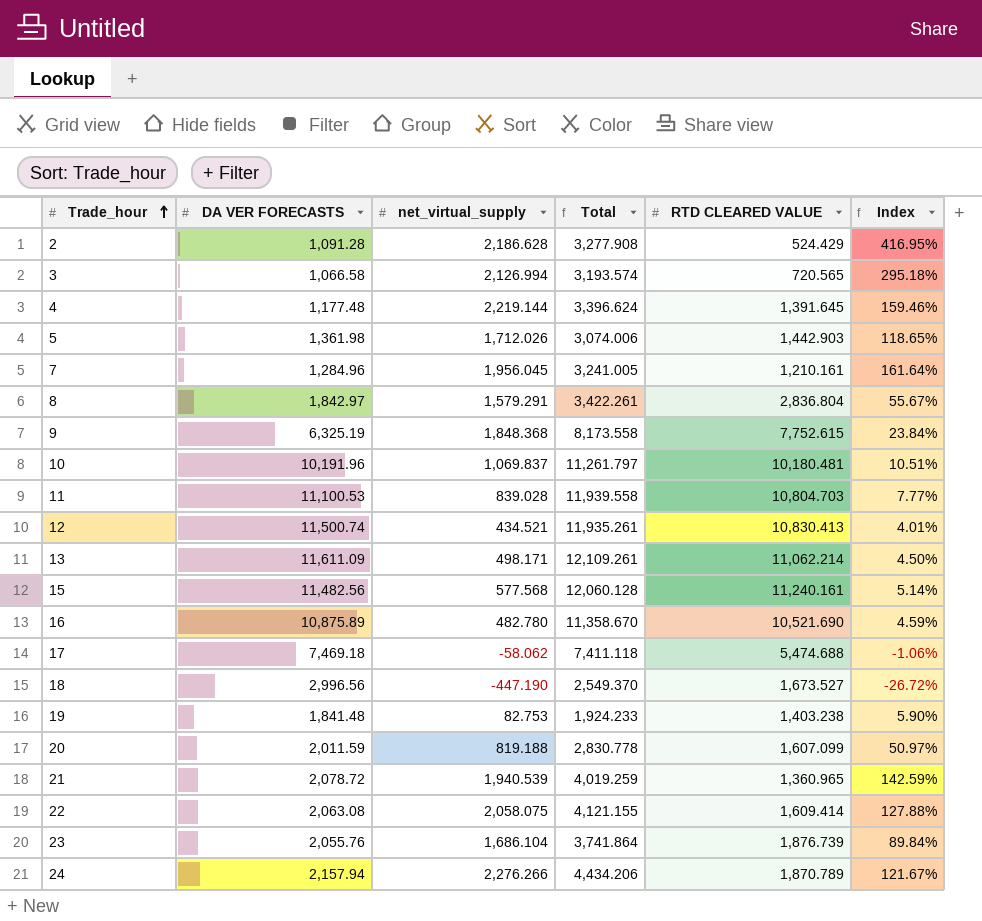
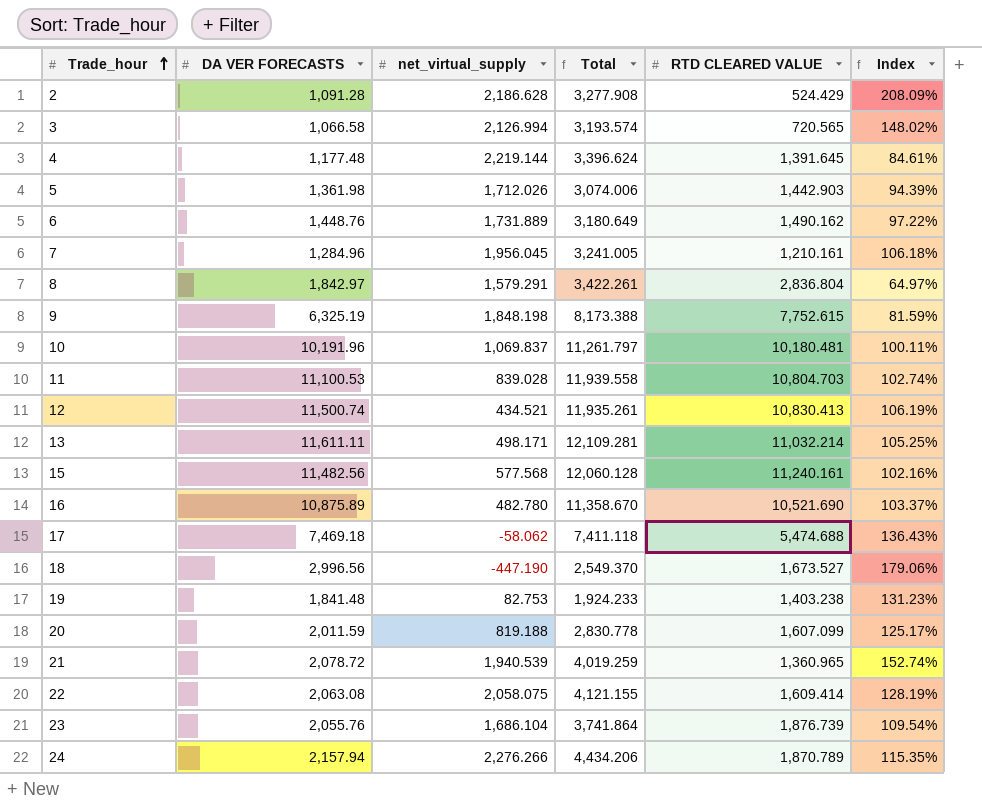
column Index | formula: [net_virtual_supply] / [RTD CLEARED VALUE] -> [DA VER FORECASTS] / [RTD CLEARED VALUE]
row 6: none -> 1,448.76 | 1,731.889 | 3,180.649 | 1,490.162 | 97.22%
9 | net_virtual_supply: 1,848.368 -> 1,848.198
9 | Total: 8,173.558 -> 8,173.388
13 | DA VER FORECASTS: 11,611.09 -> 11,611.11
13 | Total: 12,109.261 -> 12,109.281
13 | RTD CLEARED VALUE: 11,062.214 -> 11,032.214

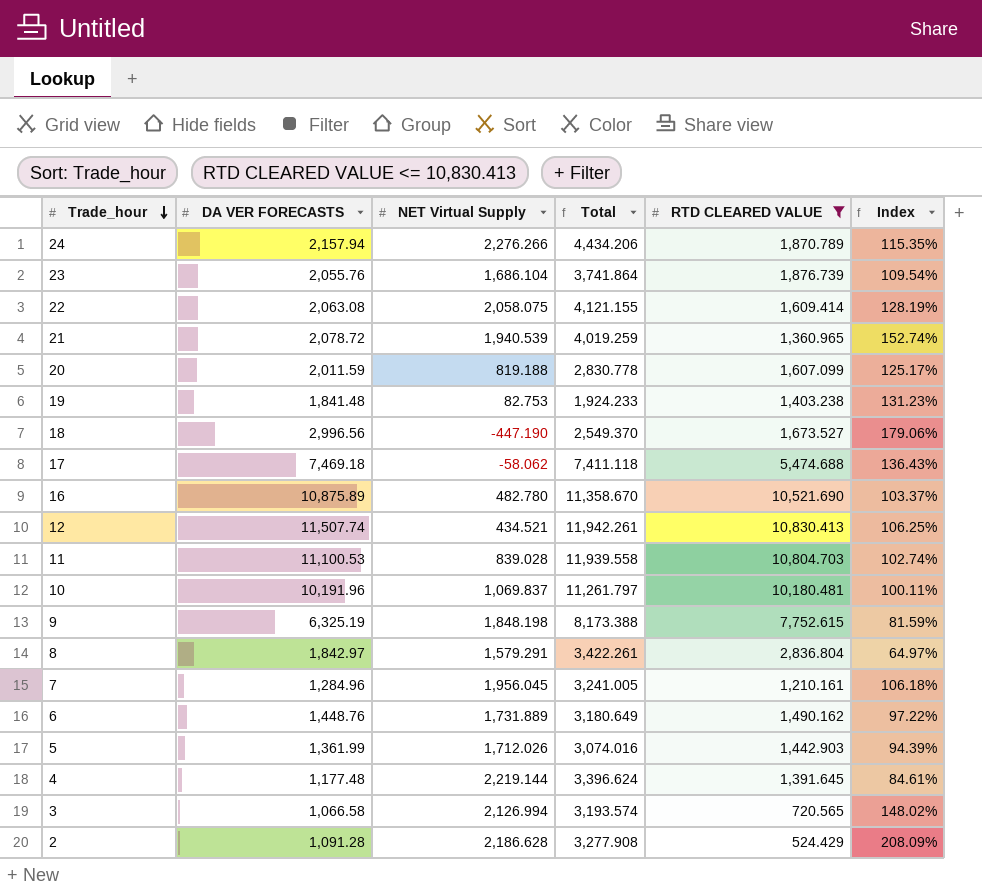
filter: none -> RTD CLEARED VALUE <= 10,830.413
row order: Trade_hour ascending -> Trade_hour descending
column name: net_virtual_supply -> NET Virtual Supply
12 | DA VER FORECASTS: 11,500.74 -> 11,507.74
12 | Total: 11,935.261 -> 11,942.261
12 | Index: 106.19% -> 106.25%
5 | DA VER FORECASTS: 1,361.98 -> 1,361.99
5 | Total: 3,074.006 -> 3,074.016

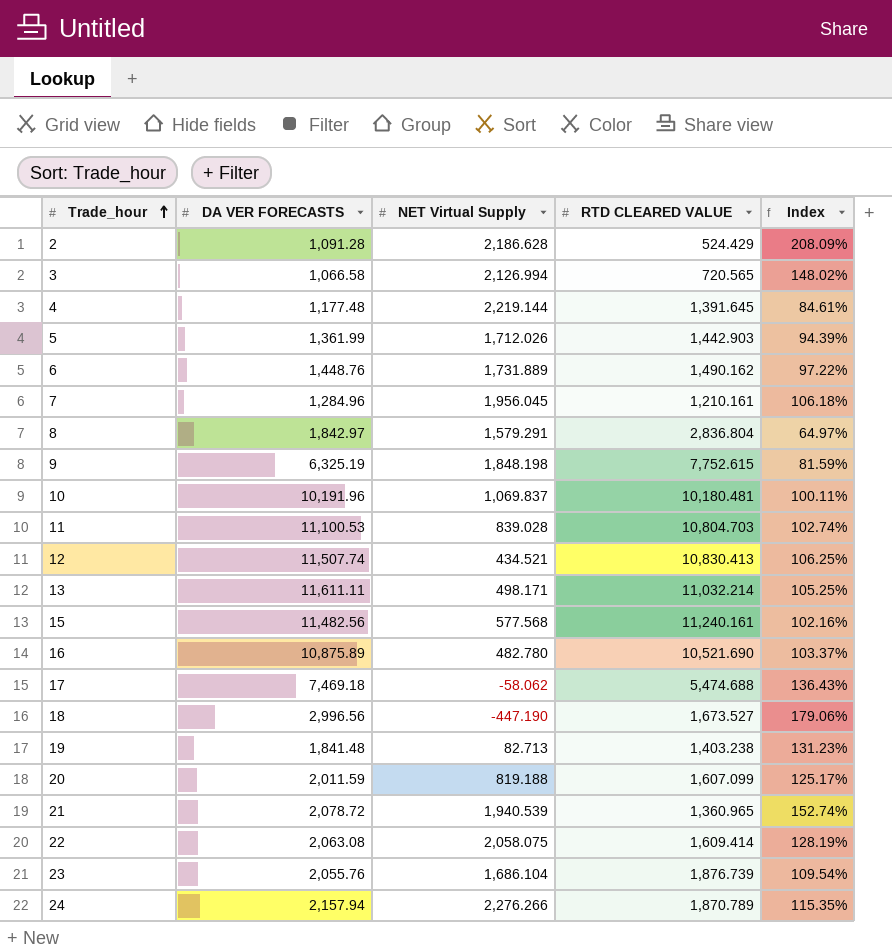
filter: RTD CLEARED VALUE <= 10,830.413 -> none
row order: Trade_hour descending -> Trade_hour ascending
column Total | formula: [DA VER FORECASTS] + [NET Virtual Supply] -> none
19 | NET Virtual Supply: 82.753 -> 82.713

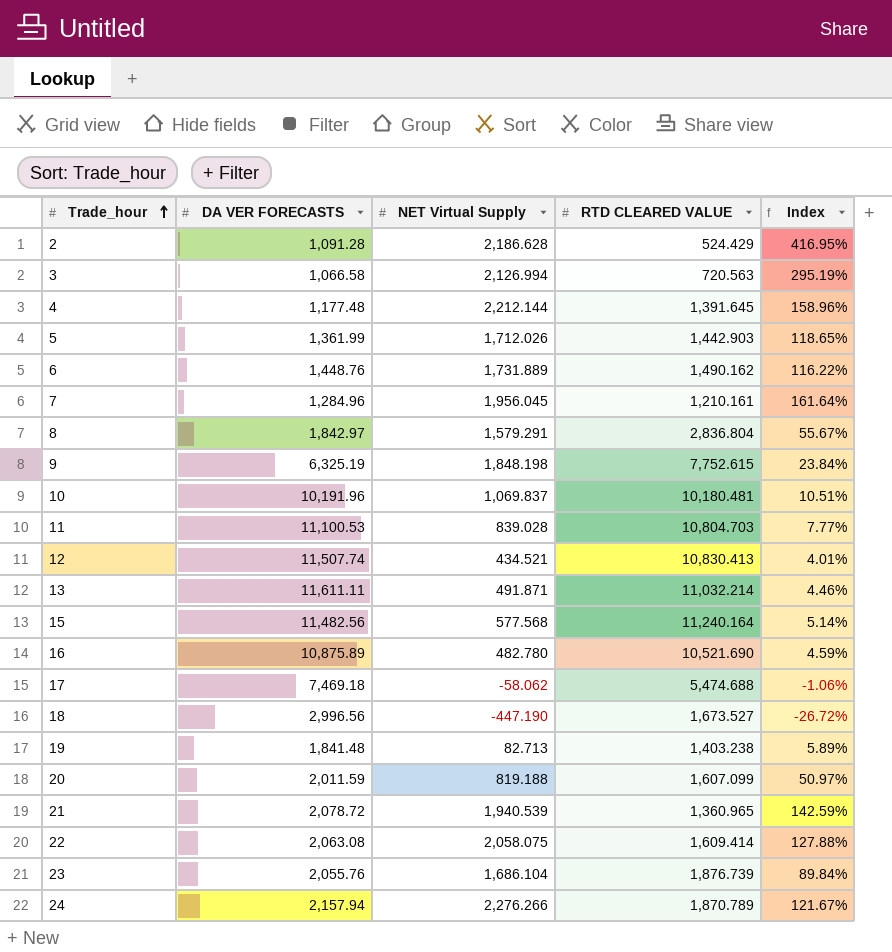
column Index | formula: [DA VER FORECASTS] / [RTD CLEARED VALUE] -> [NET Virtual Supply] / [RTD CLEARED VALUE]
3 | RTD CLEARED VALUE: 720.565 -> 720.563
4 | NET Virtual Supply: 2,219.144 -> 2,212.144
13 | NET Virtual Supply: 498.171 -> 491.871
15 | RTD CLEARED VALUE: 11,240.161 -> 11,240.164

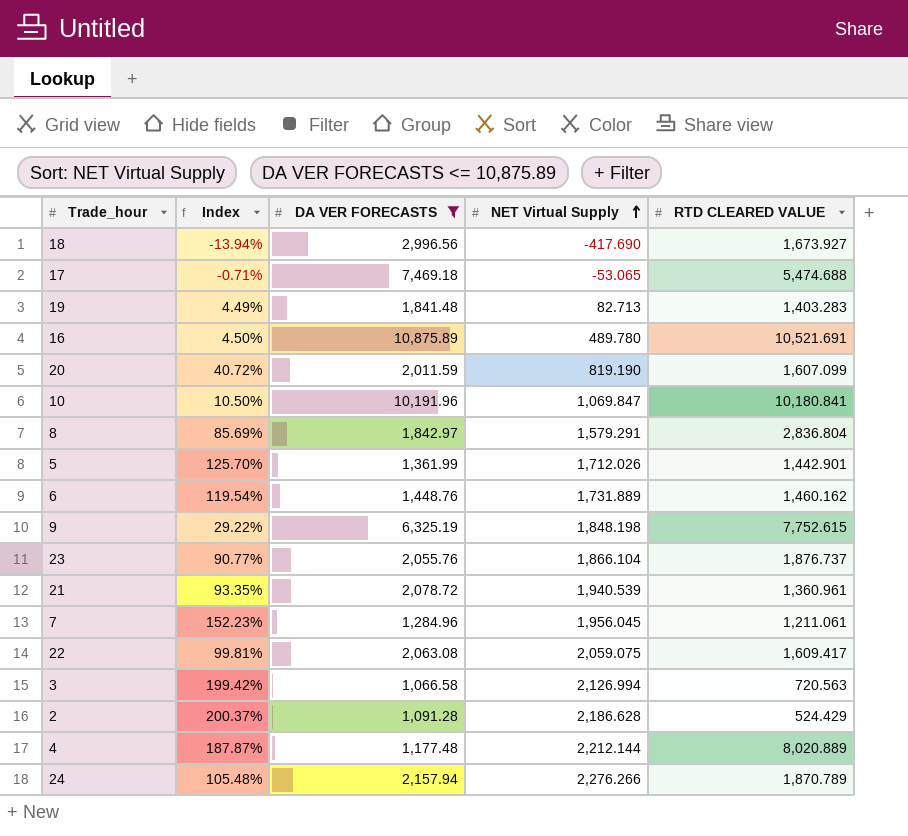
filter: none -> DA VER FORECASTS <= 10,875.89
row order: Trade_hour ascending -> NET Virtual Supply ascending
column Index | formula: [NET Virtual Supply] / [RTD CLEARED VALUE] -> [NET Virtual Supply] / [DA VER FORECASTS]
column Index | position: 5 -> 2
18 | NET Virtual Supply: -447.190 -> -417.690
18 | RTD CLEARED VALUE: 1,673.527 -> 1,673.927
17 | NET Virtual Supply: -58.062 -> -53.065
19 | RTD CLEARED VALUE: 1,403.238 -> 1,403.283
16 | NET Virtual Supply: 482.780 -> 489.780
16 | RTD CLEARED VALUE: 10,521.690 -> 10,521.691
20 | NET Virtual Supply: 819.188 -> 819.190
10 | NET Virtual Supply: 1,069.837 -> 1,069.847
10 | RTD CLEARED VALUE: 10,180.481 -> 10,180.841
5 | RTD CLEARED VALUE: 1,442.903 -> 1,442.901
6 | RTD CLEARED VALUE: 1,490.162 -> 1,460.162
23 | NET Virtual Supply: 1,686.104 -> 1,866.104
23 | RTD CLEARED VALUE: 1,876.739 -> 1,876.737
21 | RTD CLEARED VALUE: 1,360.965 -> 1,360.961
7 | RTD CLEARED VALUE: 1,210.161 -> 1,211.061
22 | NET Virtual Supply: 2,058.075 -> 2,059.075
22 | RTD CLEARED VALUE: 1,609.414 -> 1,609.417
4 | RTD CLEARED VALUE: 1,391.645 -> 8,020.889

